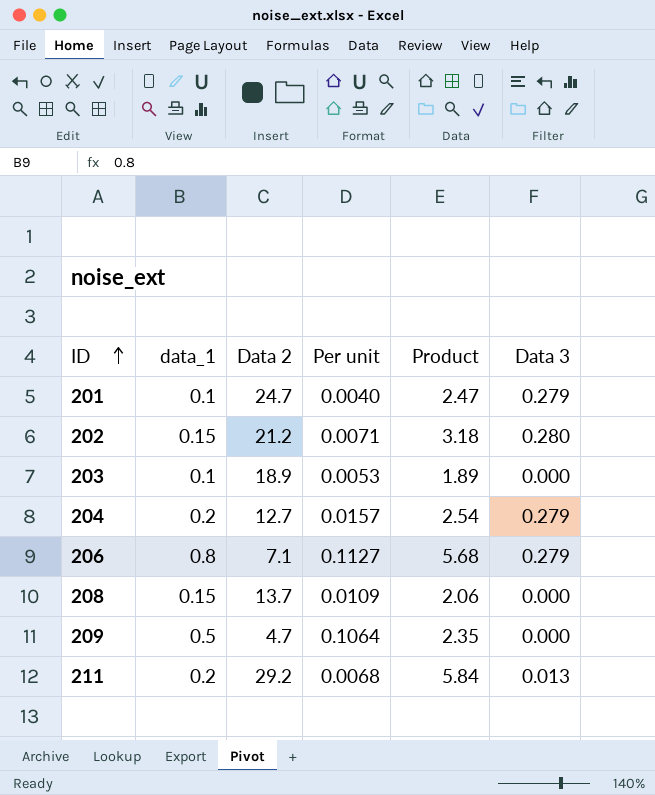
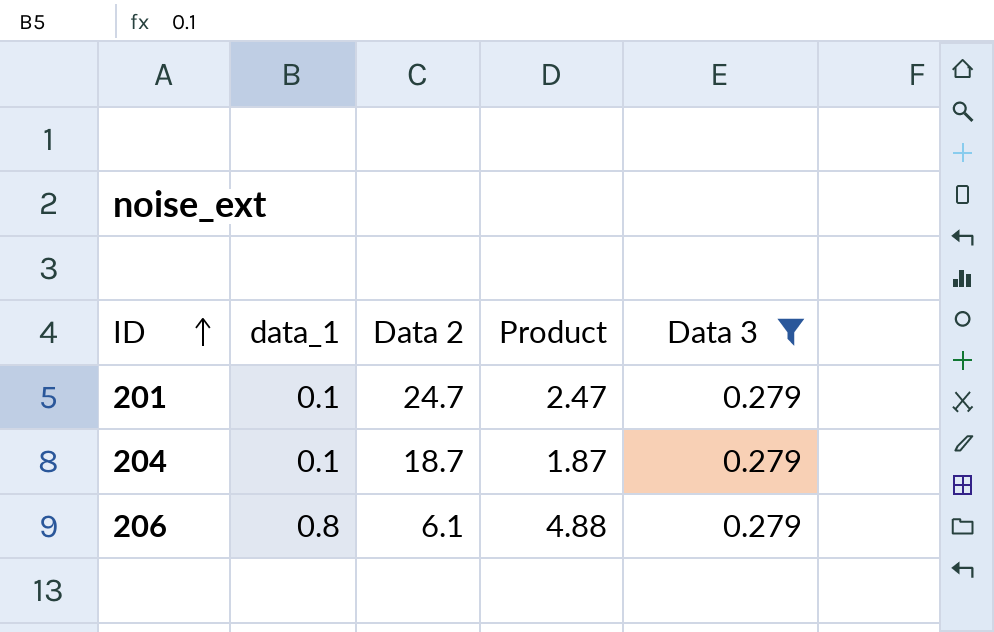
filter: none -> Data 3 = 0.279
column Per unit | formula: [data_1] / [Data 2] -> none
204 | data_1: 0.2 -> 0.1
204 | Data 2: 12.7 -> 18.7
204 | Product: 2.54 -> 1.87
206 | Data 2: 7.1 -> 6.1
206 | Product: 5.68 -> 4.88

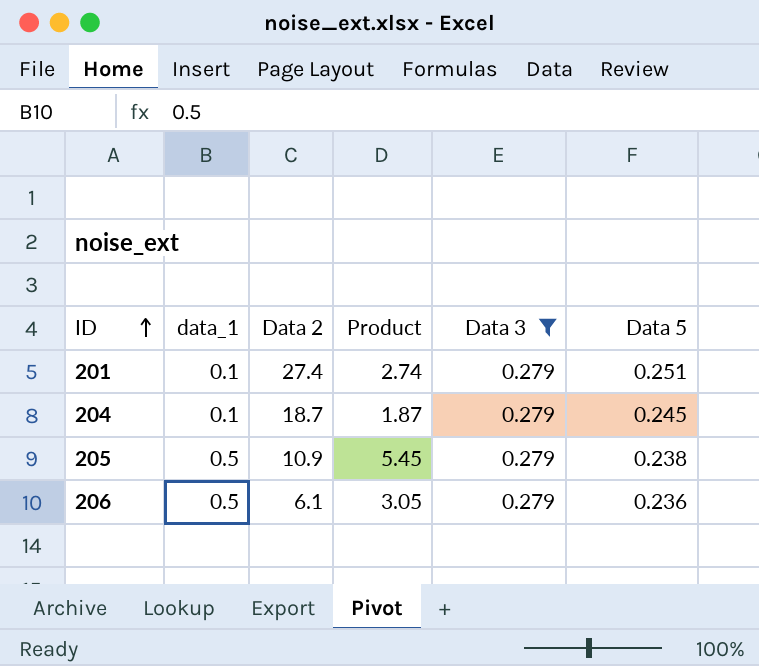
column Data 5 | position: none -> 6
201 | Data 2: 24.7 -> 27.4
201 | Product: 2.47 -> 2.74
row 205: none -> 0.5 | 10.9 | 5.45 | 0.279 | 0.238
206 | data_1: 0.8 -> 0.5
206 | Product: 4.88 -> 3.05

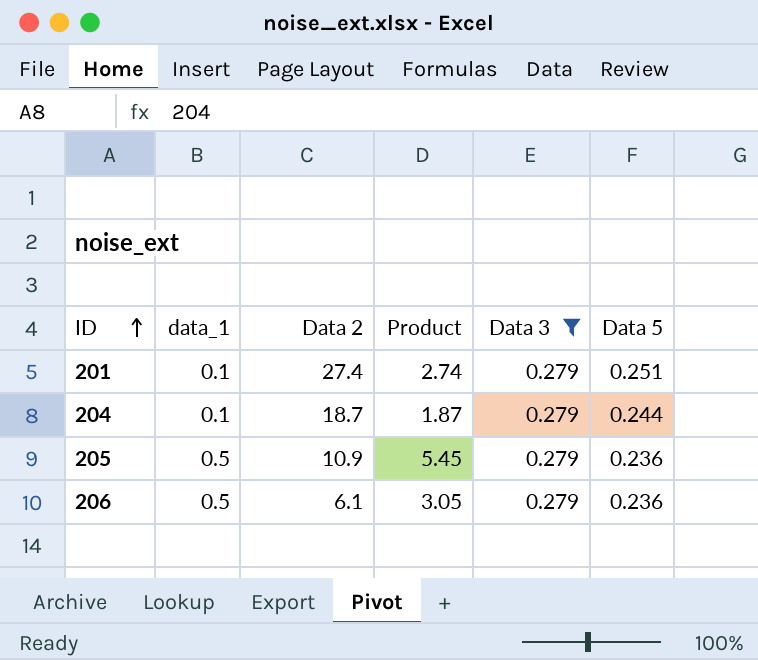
204 | Data 5: 0.245 -> 0.244
205 | Data 5: 0.238 -> 0.236

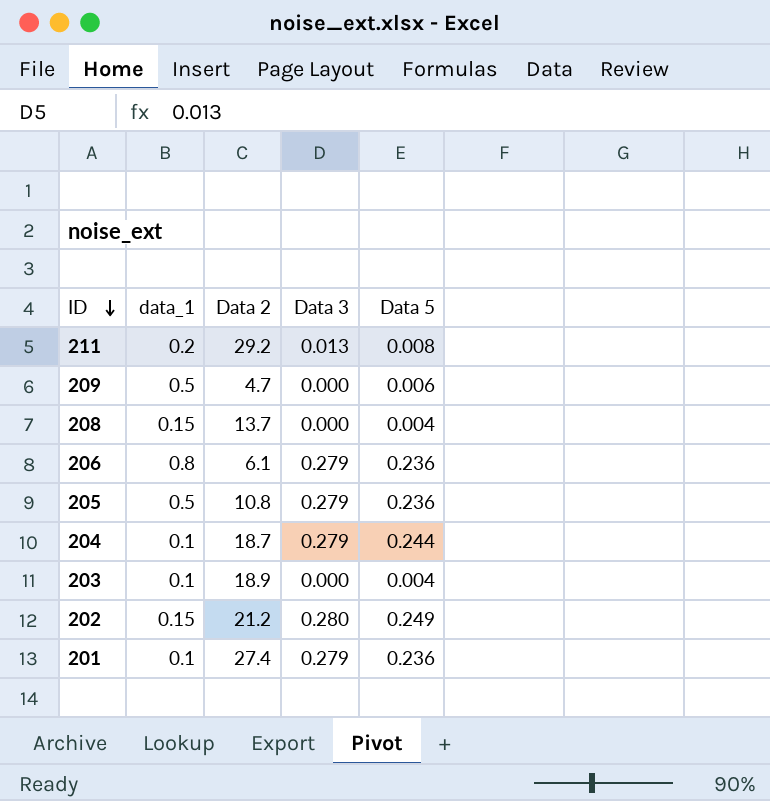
filter: Data 3 = 0.279 -> none
row order: ID ascending -> ID descending
column Product | formula: [data_1] * [Data 2] -> none
206 | data_1: 0.5 -> 0.8
205 | Data 2: 10.9 -> 10.8
201 | Data 5: 0.251 -> 0.236

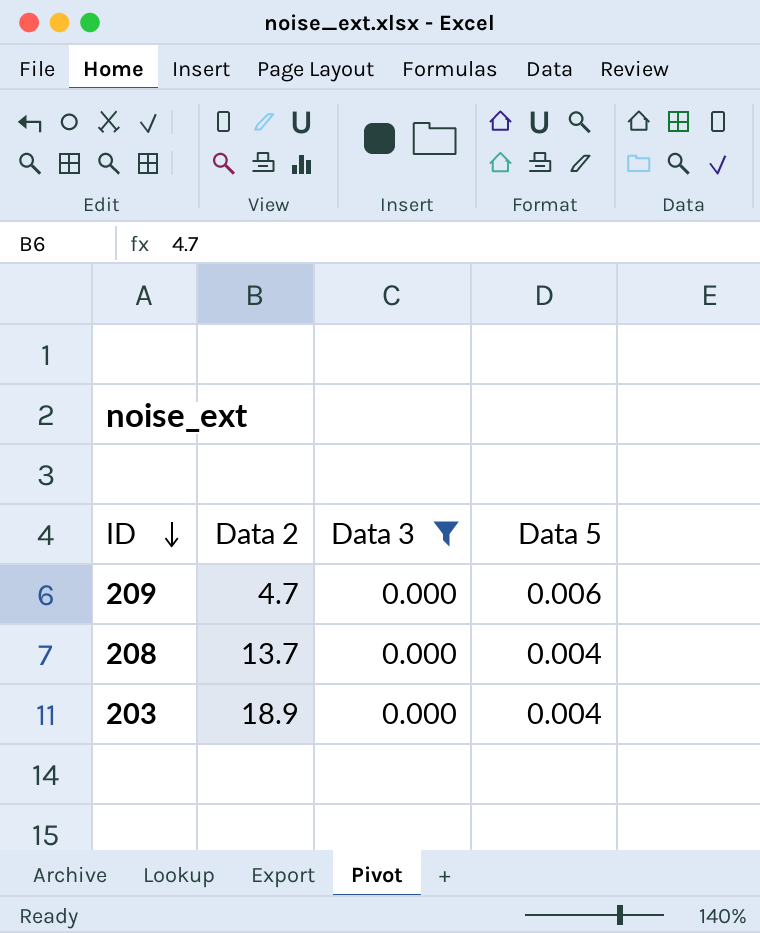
filter: none -> Data 3 = 0.000
column data_1 | position: 2 -> none

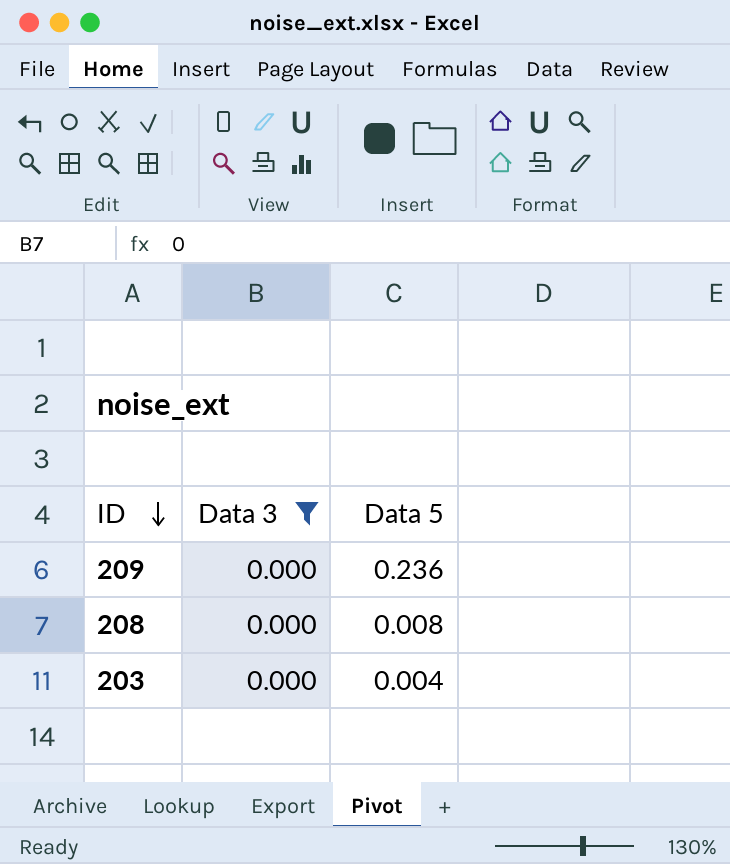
column Data 2 | position: 2 -> none
209 | Data 5: 0.006 -> 0.236
208 | Data 5: 0.004 -> 0.008

